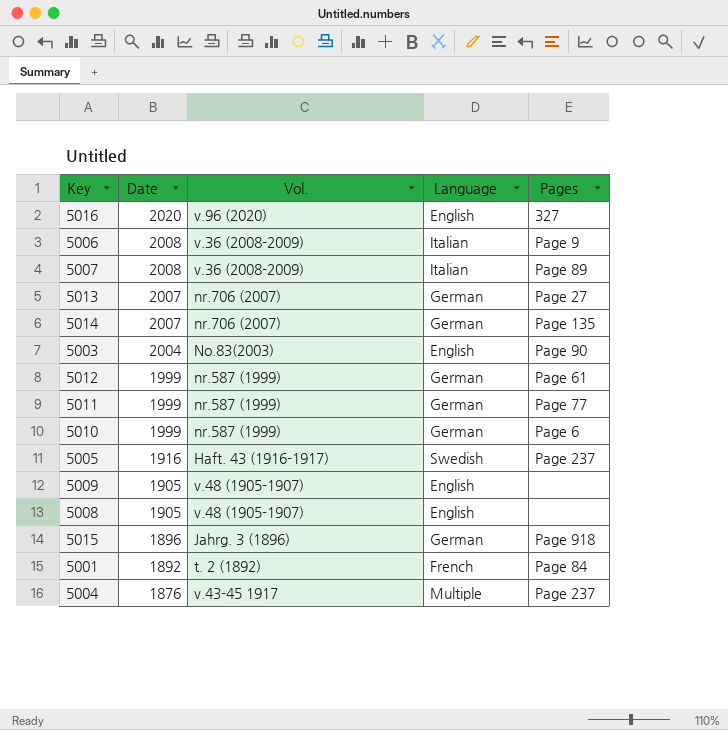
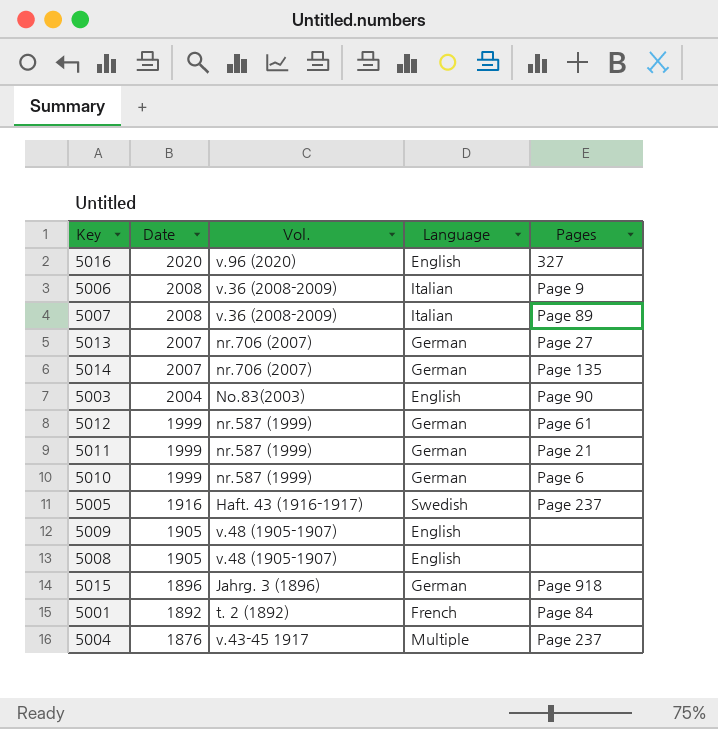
5011 | Pages: Page 77 -> Page 21

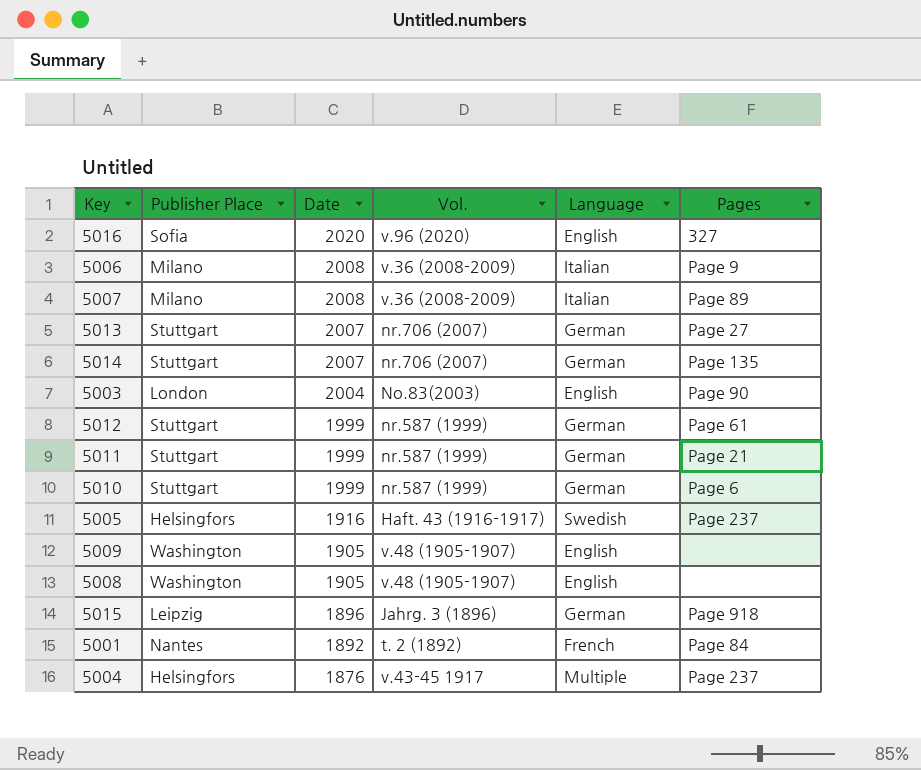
column Publisher Place | position: none -> 2

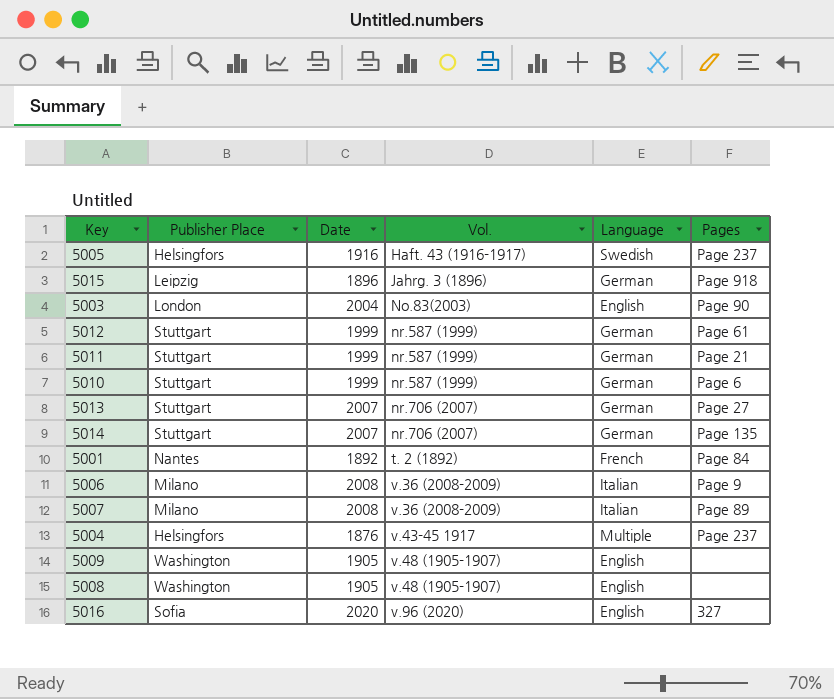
row order: Date descending -> Vol. ascending

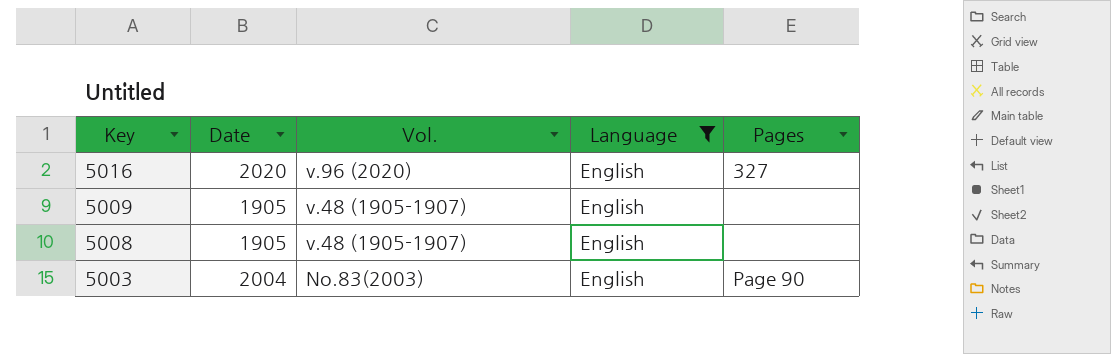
filter: none -> Language = English
row order: Vol. ascending -> Key descending
column Publisher Place | position: 2 -> none

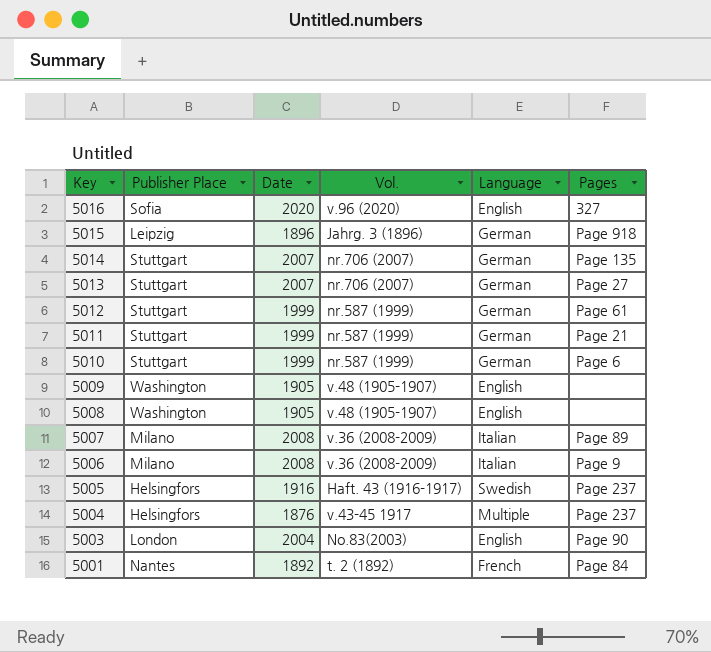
filter: Language = English -> none
column Publisher Place | position: none -> 2

